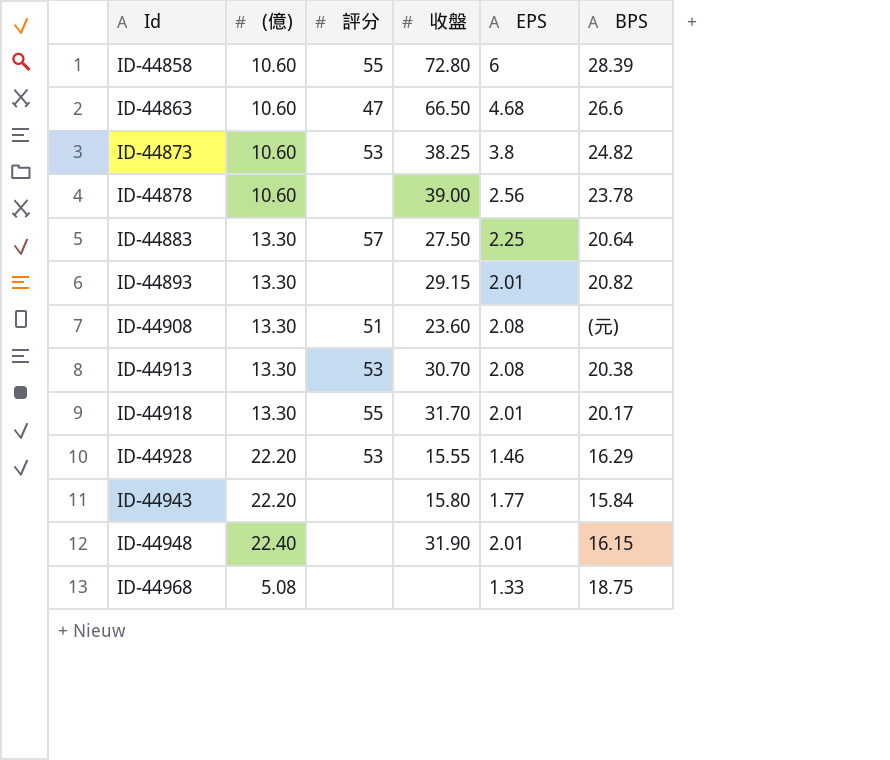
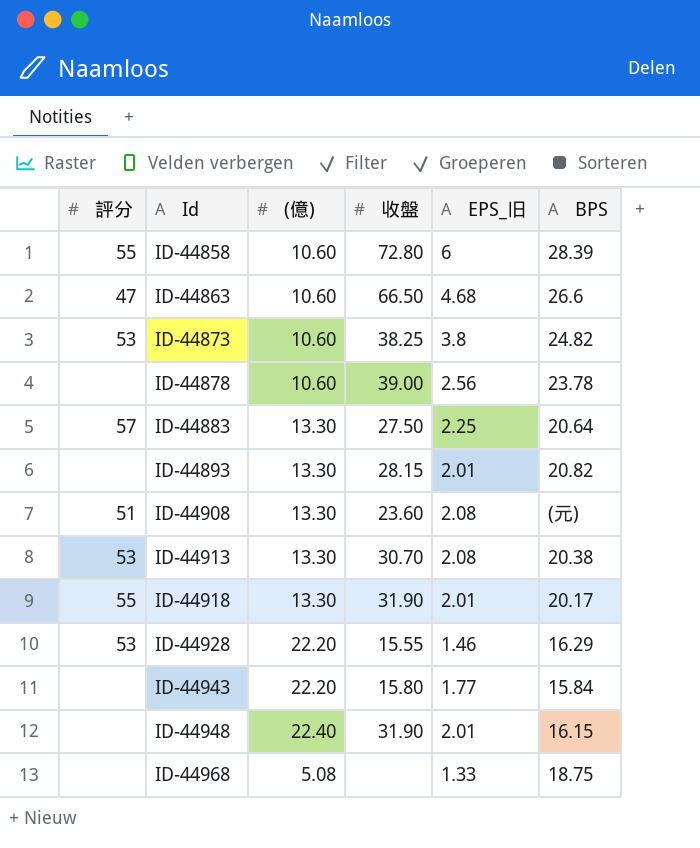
column 評分 | position: 3 -> 1
column name: EPS -> EPS_旧
ID-44893 | 收盤: 29.15 -> 28.15
ID-44918 | 收盤: 31.70 -> 31.90

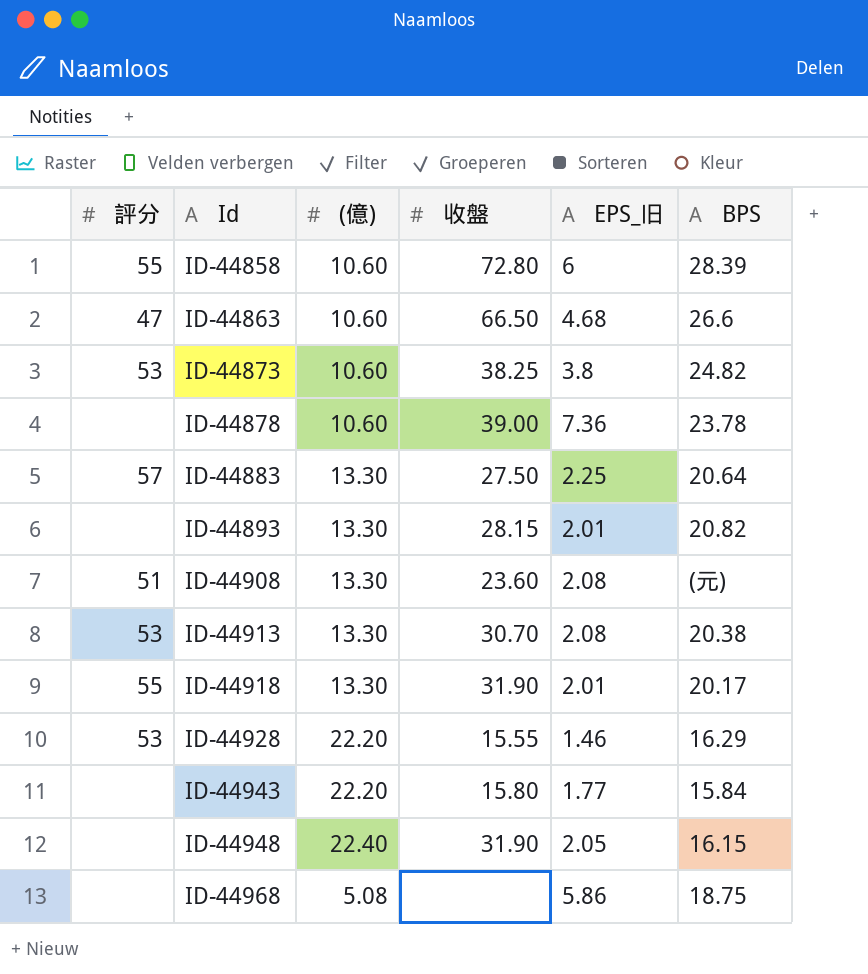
ID-44878 | EPS_旧: 2.56 -> 7.36
ID-44948 | EPS_旧: 2.01 -> 2.05
ID-44968 | EPS_旧: 1.33 -> 5.86

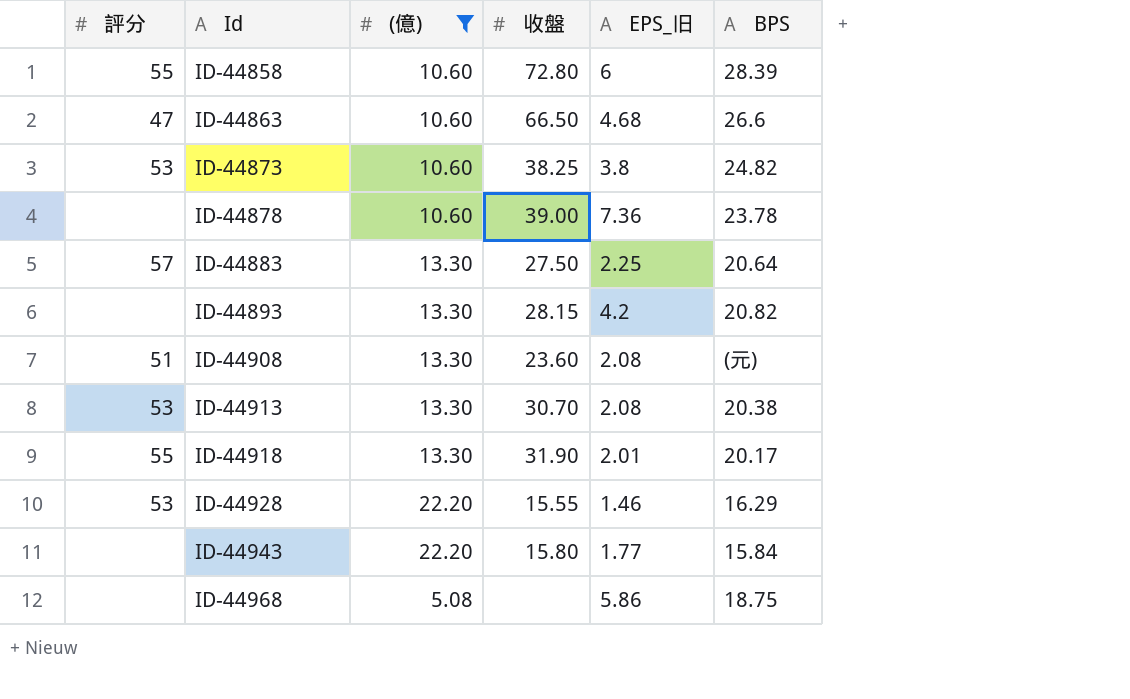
filter: none -> (億) != 22.40
ID-44893 | EPS_旧: 2.01 -> 4.2

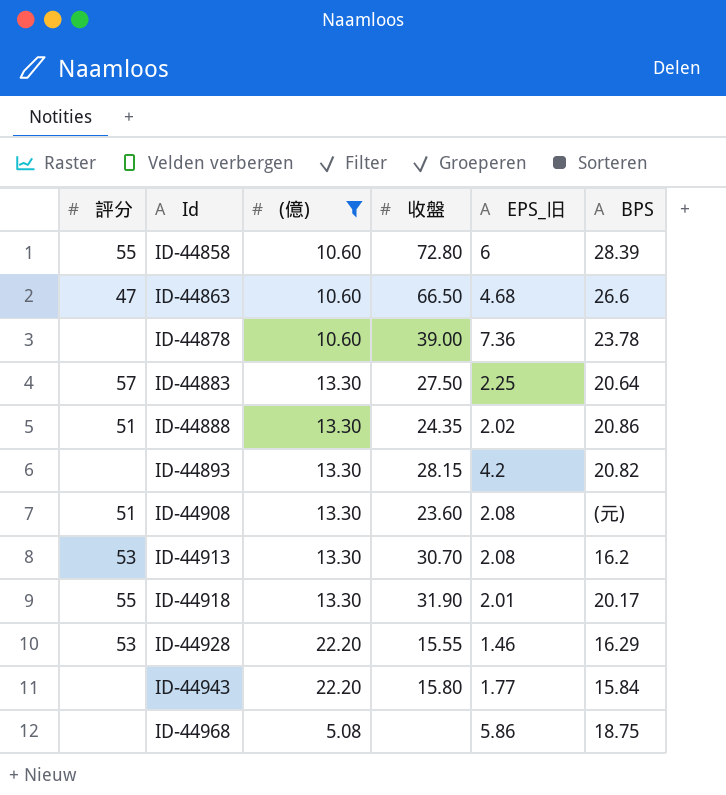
row ID-44873: 53 | 10.60 | 38.25 | 3.8 | 24.82 -> none
row ID-44888: none -> 51 | 13.30 | 24.35 | 2.02 | 20.86
ID-44913 | BPS: 20.38 -> 16.2

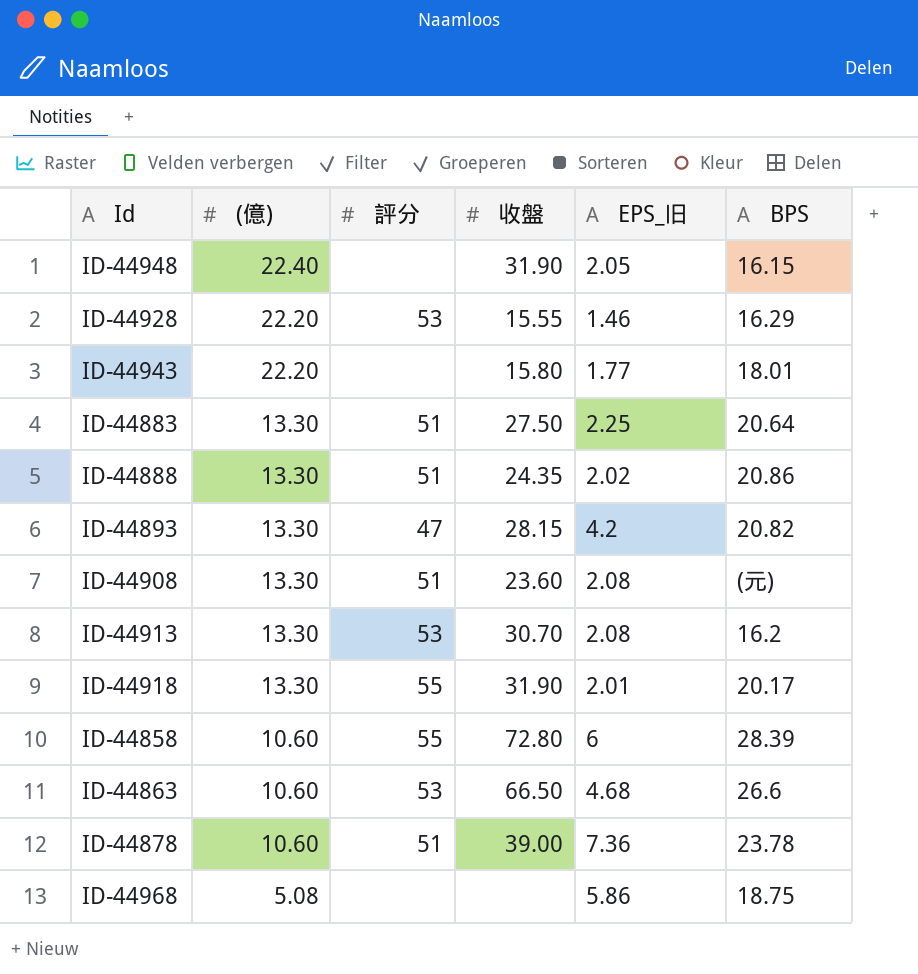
filter: (億) != 22.40 -> none
row order: Id ascending -> (億) descending
column 評分 | position: 1 -> 3
ID-44943 | BPS: 15.84 -> 18.01
ID-44883 | 評分: 57 -> 51
ID-44893 | 評分: none -> 47
ID-44863 | 評分: 47 -> 53
ID-44878 | 評分: none -> 51

